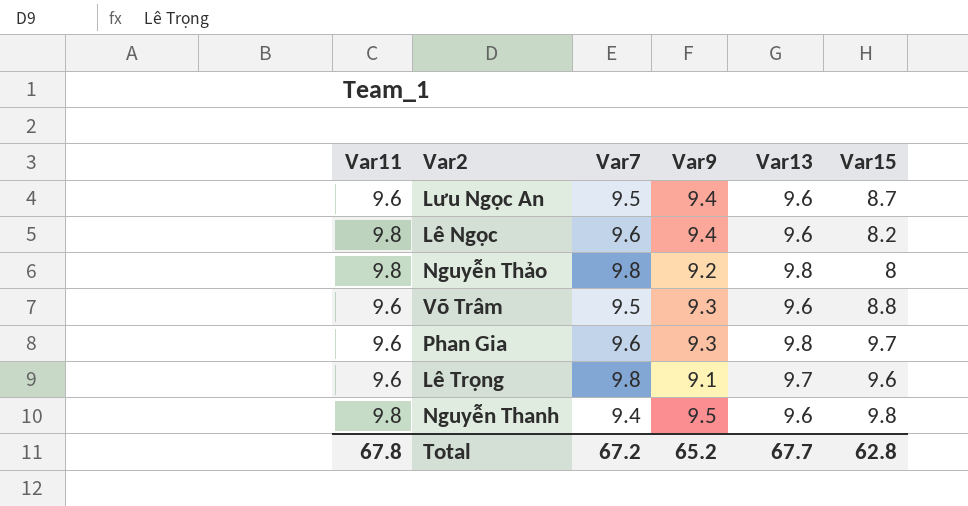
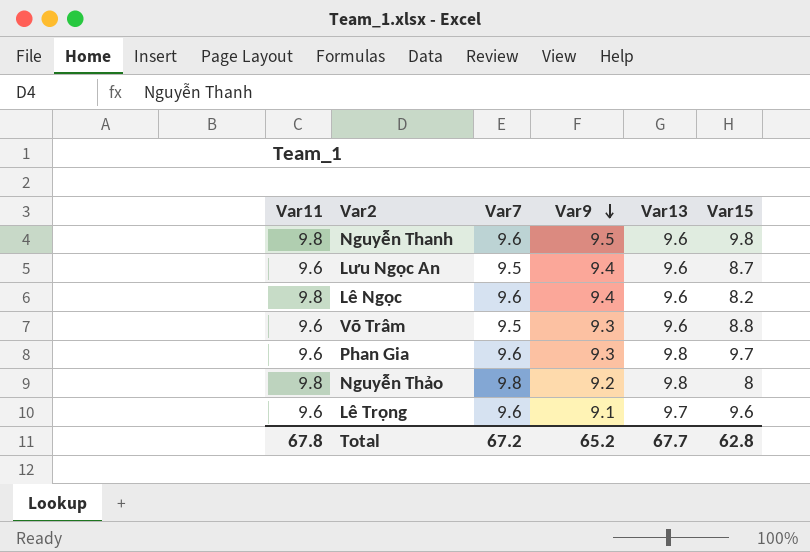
row order: none -> Var9 descending
Nguyễn Thanh | Var7: 9.4 -> 9.6
Lê Trọng | Var7: 9.8 -> 9.6

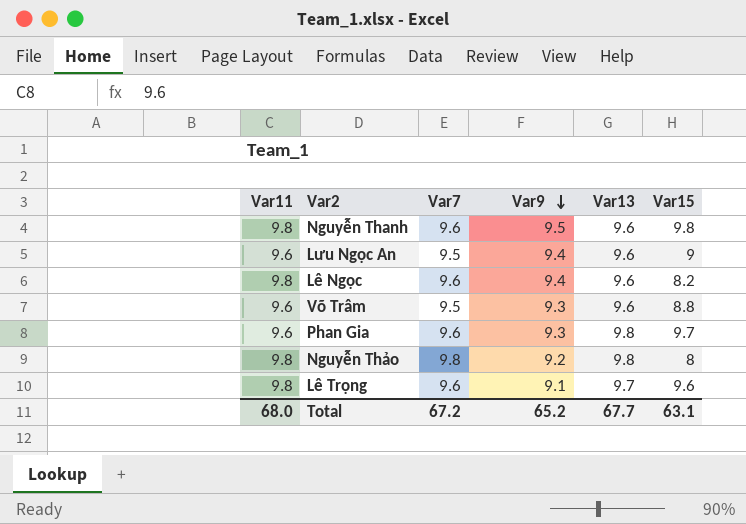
Lưu Ngọc An | Var15: 8.7 -> 9
Lê Trọng | Var11: 9.6 -> 9.8
Total | Var11: 67.8 -> 68.0
Total | Var15: 62.8 -> 63.1

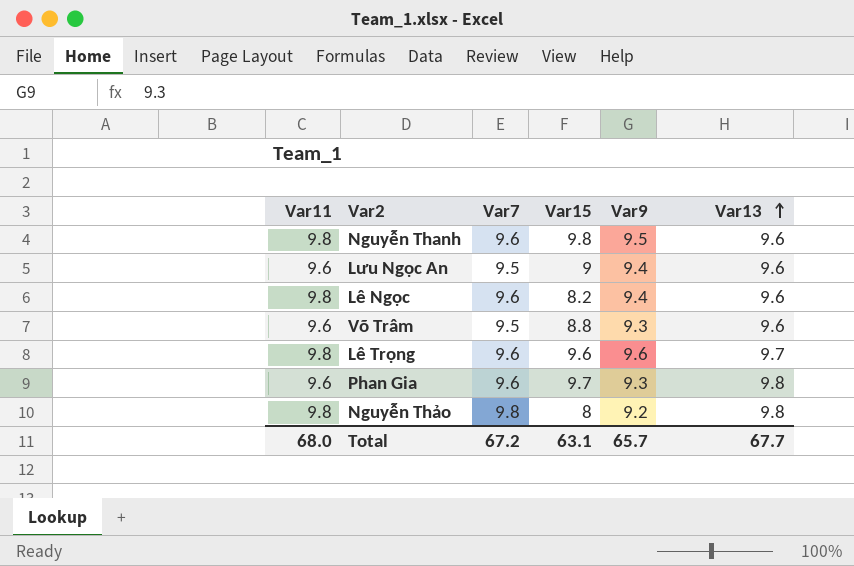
row order: Var9 descending -> Var13 ascending
column Var15 | position: 6 -> 4
Lê Trọng | Var9: 9.1 -> 9.6
Total | Var9: 65.2 -> 65.7

